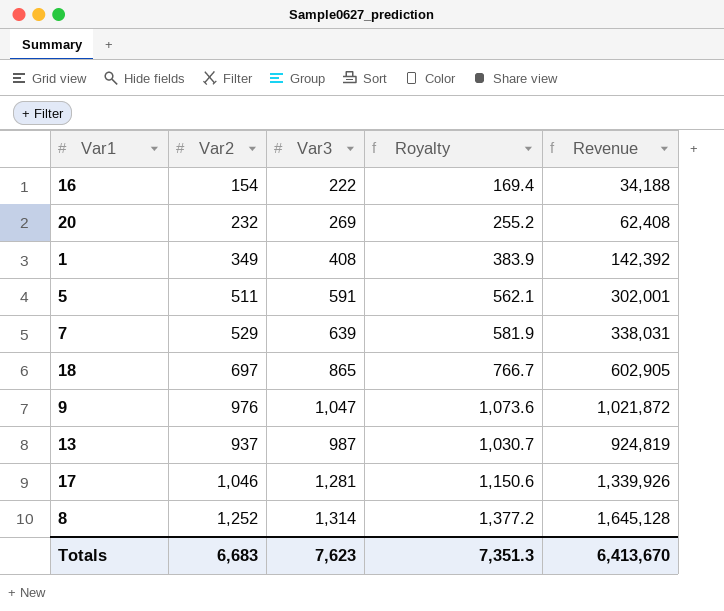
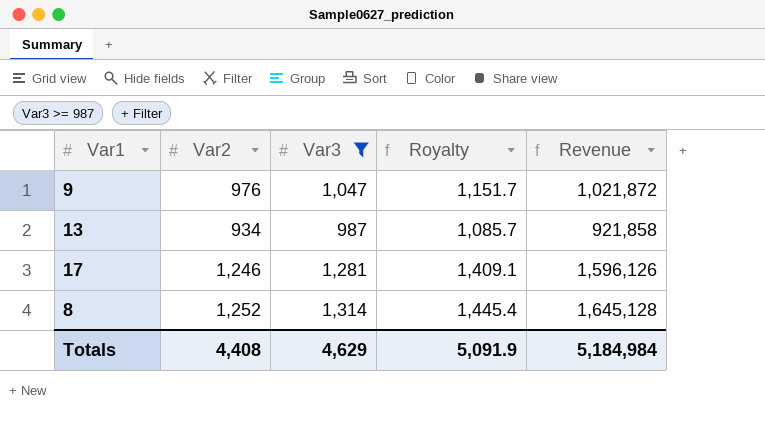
filter: none -> Var3 >= 987
column Royalty | formula: [Var2] * 1.1 -> [Var3] * 1.1
13 | Var2: 937 -> 934
13 | Revenue: 924,819 -> 921,858
17 | Var2: 1,046 -> 1,246
17 | Revenue: 1,339,926 -> 1,596,126
Totals | Var2: 6,683 -> 4,408
Totals | Var3: 7,623 -> 4,629
Totals | Royalty: 7,351.3 -> 5,091.9
Totals | Revenue: 6,413,670 -> 5,184,984

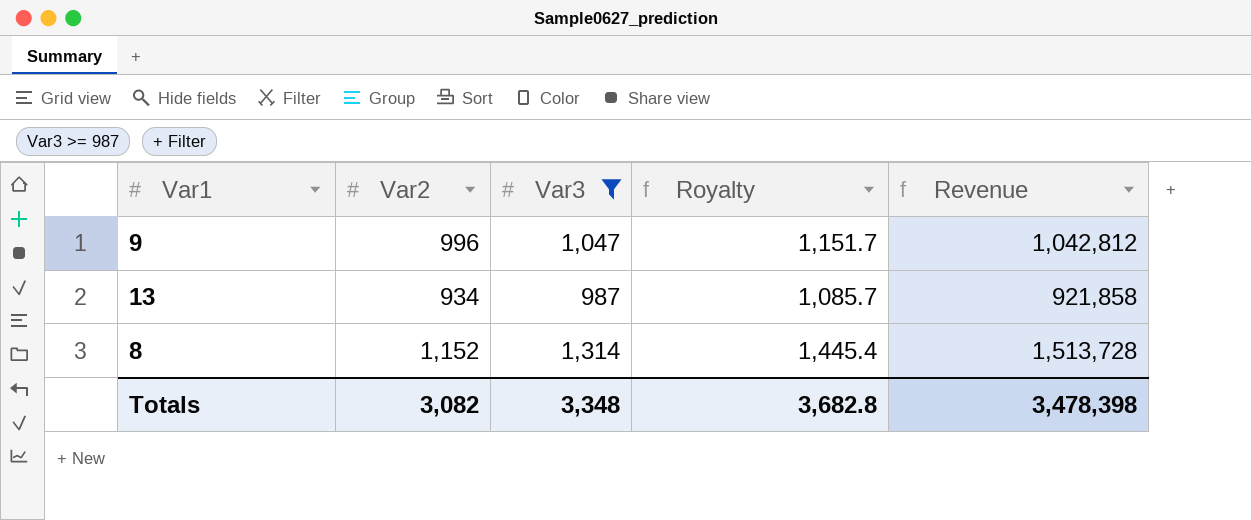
row 17: 1,246 | 1,281 | 1,409.1 | 1,596,126 -> none
9 | Var2: 976 -> 996
9 | Revenue: 1,021,872 -> 1,042,812
8 | Var2: 1,252 -> 1,152
8 | Revenue: 1,645,128 -> 1,513,728
Totals | Var2: 4,408 -> 3,082
Totals | Var3: 4,629 -> 3,348
Totals | Royalty: 5,091.9 -> 3,682.8
Totals | Revenue: 5,184,984 -> 3,478,398

